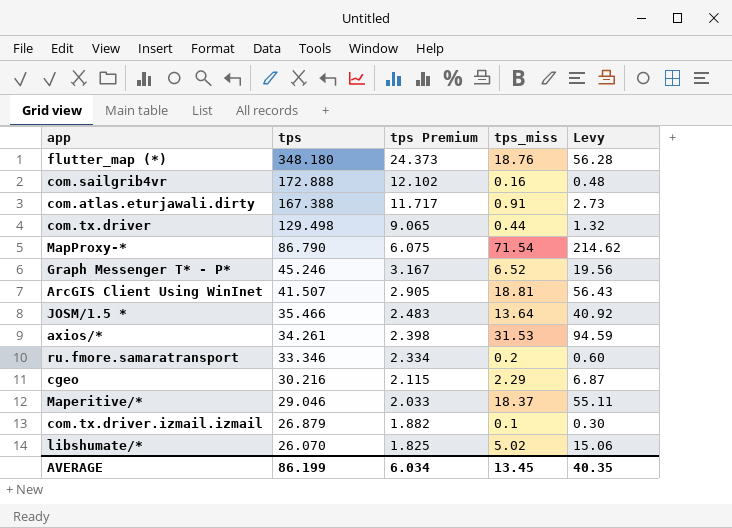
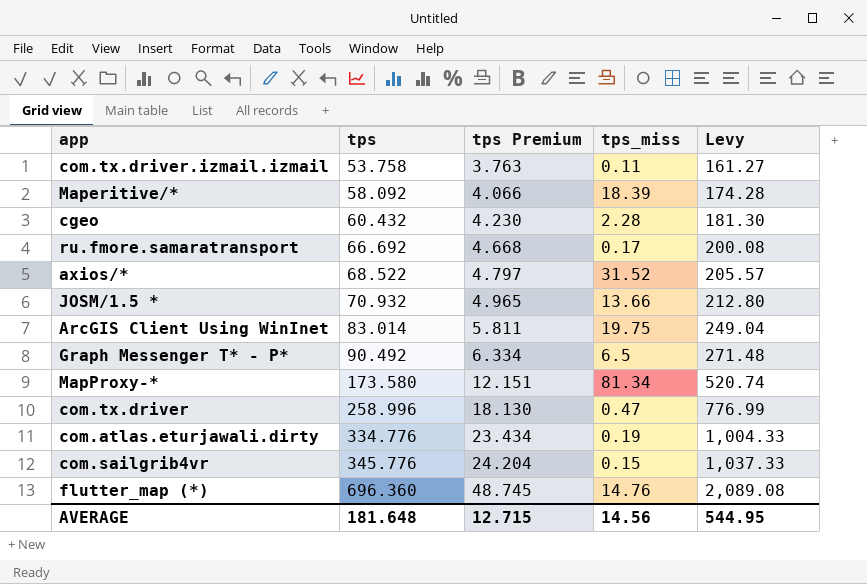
row order: tps descending -> tps ascending
column Levy | formula: [tps_miss] * 3 -> [tps] * 3
row libshumate/*: 26.070 | 1.825 | 5.02 | 15.06 -> none
com.tx.driver.izmail.izmail | tps: 26.879 -> 53.758
com.tx.driver.izmail.izmail | tps Premium: 1.882 -> 3.763
com.tx.driver.izmail.izmail | tps_miss: 0.1 -> 0.11
Maperitive/* | tps: 29.046 -> 58.092
Maperitive/* | tps Premium: 2.033 -> 4.066
Maperitive/* | tps_miss: 18.37 -> 18.39
cgeo | tps: 30.216 -> 60.432
cgeo | tps Premium: 2.115 -> 4.230
cgeo | tps_miss: 2.29 -> 2.28
ru.fmore.samaratransport | tps: 33.346 -> 66.692
ru.fmore.samaratransport | tps Premium: 2.334 -> 4.668
ru.fmore.samaratransport | tps_miss: 0.2 -> 0.17
axios/* | tps: 34.261 -> 68.522
axios/* | tps Premium: 2.398 -> 4.797
axios/* | tps_miss: 31.53 -> 31.52
JOSM/1.5 * | tps: 35.466 -> 70.932
JOSM/1.5 * | tps Premium: 2.483 -> 4.965
JOSM/1.5 * | tps_miss: 13.64 -> 13.66
ArcGIS Client Using WinInet | tps: 41.507 -> 83.014
ArcGIS Client Using WinInet | tps Premium: 2.905 -> 5.811
ArcGIS Client Using WinInet | tps_miss: 18.81 -> 19.75
Graph Messenger T* - P* | tps: 45.246 -> 90.492
Graph Messenger T* - P* | tps Premium: 3.167 -> 6.334
Graph Messenger T* - P* | tps_miss: 6.52 -> 6.5
MapProxy-* | tps: 86.790 -> 173.580
MapProxy-* | tps Premium: 6.075 -> 12.151
MapProxy-* | tps_miss: 71.54 -> 81.34
com.tx.driver | tps: 129.498 -> 258.996
com.tx.driver | tps Premium: 9.065 -> 18.130
com.tx.driver | tps_miss: 0.44 -> 0.47
com.atlas.eturjawali.dirty | tps: 167.388 -> 334.776
com.atlas.eturjawali.dirty | tps Premium: 11.717 -> 23.434
com.atlas.eturjawali.dirty | tps_miss: 0.91 -> 0.19
com.sailgrib4vr | tps: 172.888 -> 345.776
com.sailgrib4vr | tps Premium: 12.102 -> 24.204
com.sailgrib4vr | tps_miss: 0.16 -> 0.15
flutter_map (*) | tps: 348.180 -> 696.360
flutter_map (*) | tps Premium: 24.373 -> 48.745
flutter_map (*) | tps_miss: 18.76 -> 14.76
AVERAGE | tps: 86.199 -> 181.648
AVERAGE | tps Premium: 6.034 -> 12.715
AVERAGE | tps_miss: 13.45 -> 14.56
AVERAGE | Levy: 40.35 -> 544.95

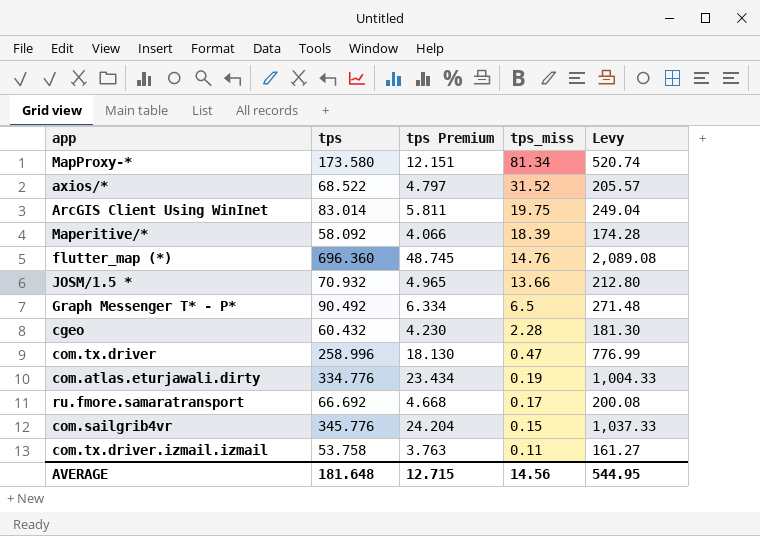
row order: tps ascending -> tps_miss descending

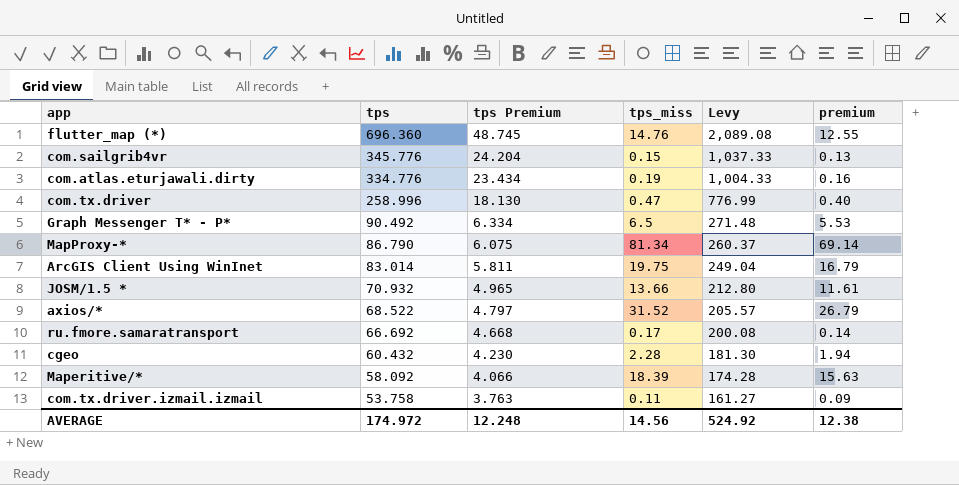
row order: tps_miss descending -> tps descending
column premium | formula: none -> [tps_miss] * 0.85
MapProxy-* | tps: 173.580 -> 86.790
MapProxy-* | tps Premium: 12.151 -> 6.075
MapProxy-* | Levy: 520.74 -> 260.37
AVERAGE | tps: 181.648 -> 174.972
AVERAGE | tps Premium: 12.715 -> 12.248
AVERAGE | Levy: 544.95 -> 524.92

